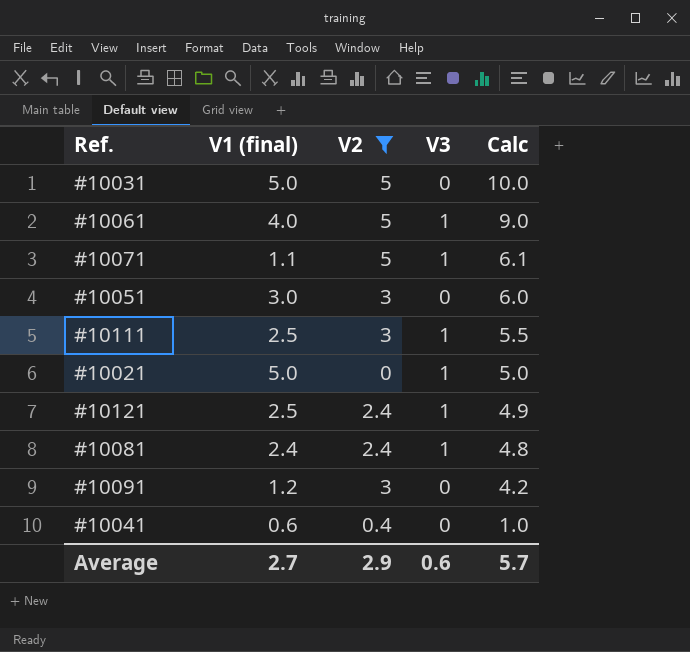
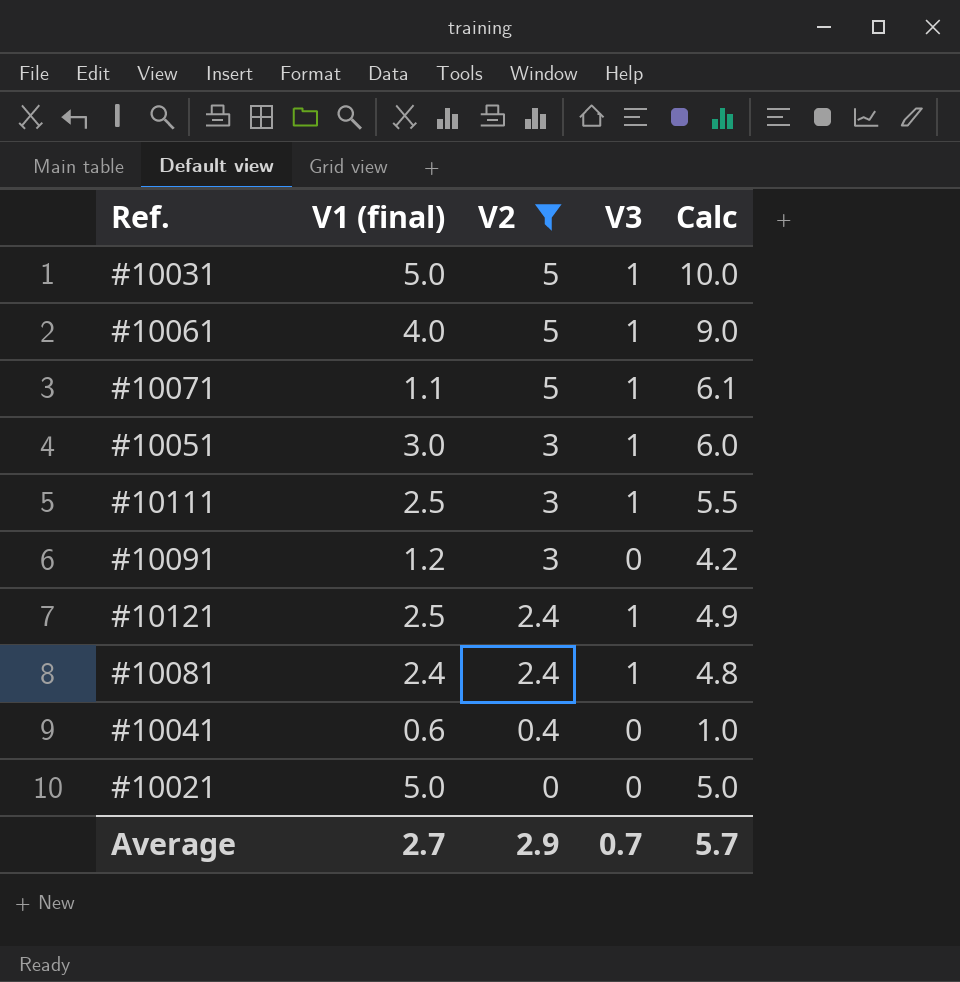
row order: Calc descending -> V2 descending
#10031 | V3: 0 -> 1
#10051 | V3: 0 -> 1
#10021 | V3: 1 -> 0
Average | V3: 0.6 -> 0.7

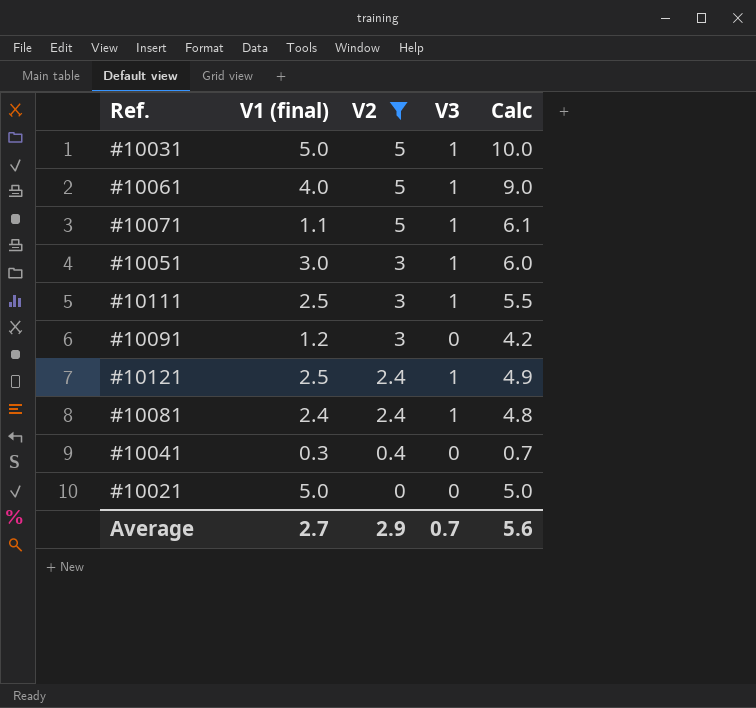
#10041 | V1 (final): 0.6 -> 0.3
#10041 | Calc: 1.0 -> 0.7
Average | Calc: 5.7 -> 5.6

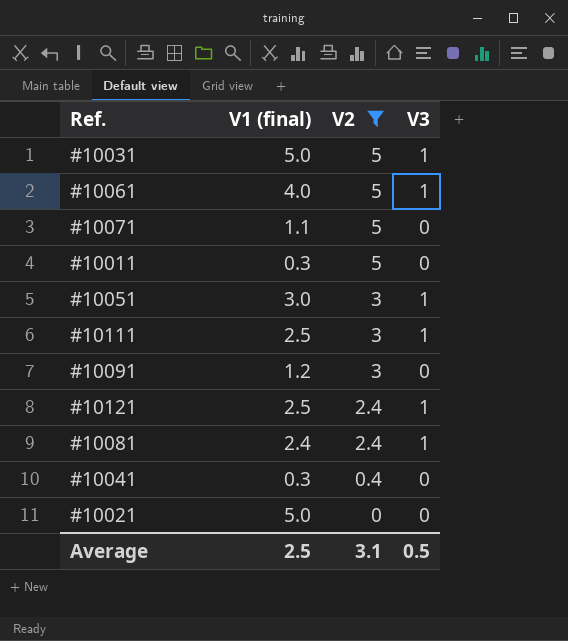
column Calc | formula: [V1 (final)] + [V2] -> none
#10071 | V3: 1 -> 0
row #10011: none -> 0.3 | 5 | 0
Average | V1 (final): 2.7 -> 2.5
Average | V2: 2.9 -> 3.1
Average | V3: 0.7 -> 0.5

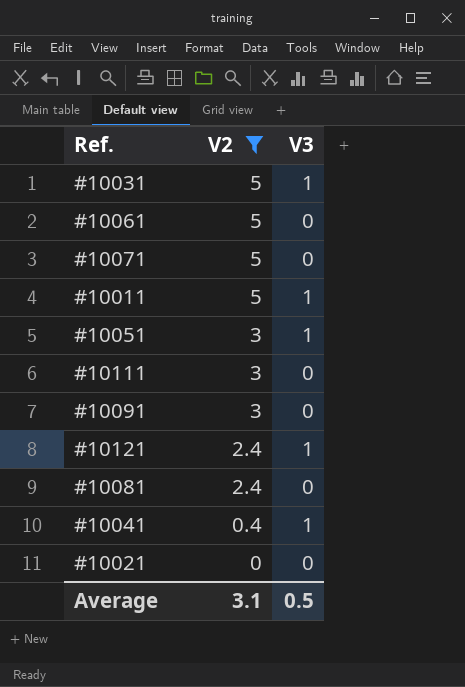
column V1 (final) | position: 2 -> none
#10061 | V3: 1 -> 0
#10011 | V3: 0 -> 1
#10111 | V3: 1 -> 0
#10081 | V3: 1 -> 0
#10041 | V3: 0 -> 1

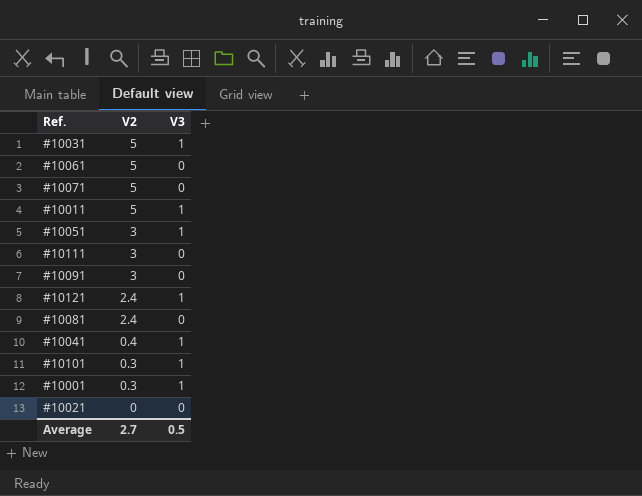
filter: V2 != 0.3 -> none
Average | V2: 3.1 -> 2.7

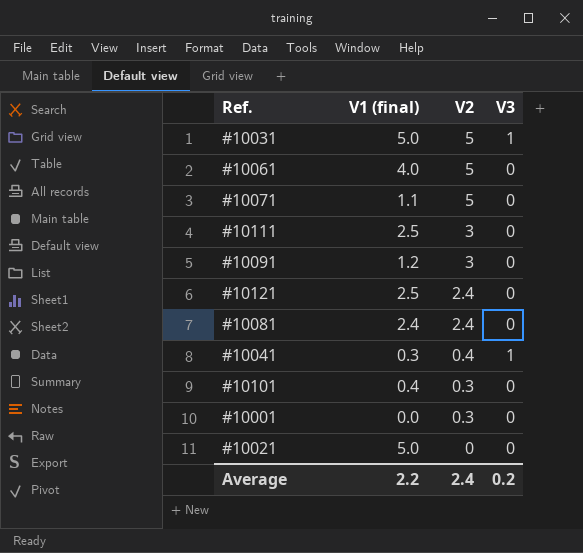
column V1 (final) | position: none -> 2
row #10011: 5 | 1 -> none
row #10051: 3 | 1 -> none
#10121 | V3: 1 -> 0
#10101 | V3: 1 -> 0
#10001 | V3: 1 -> 0
Average | V2: 2.7 -> 2.4
Average | V3: 0.5 -> 0.2

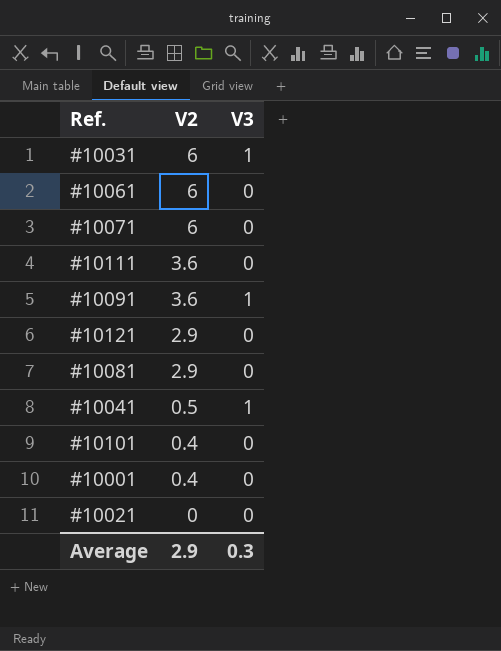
column V1 (final) | position: 2 -> none
#10031 | V2: 5 -> 6
#10061 | V2: 5 -> 6
#10071 | V2: 5 -> 6
#10111 | V2: 3 -> 3.6
#10091 | V2: 3 -> 3.6
#10091 | V3: 0 -> 1
#10121 | V2: 2.4 -> 2.9
#10081 | V2: 2.4 -> 2.9
#10041 | V2: 0.4 -> 0.5
#10101 | V2: 0.3 -> 0.4
#10001 | V2: 0.3 -> 0.4
Average | V2: 2.4 -> 2.9
Average | V3: 0.2 -> 0.3

